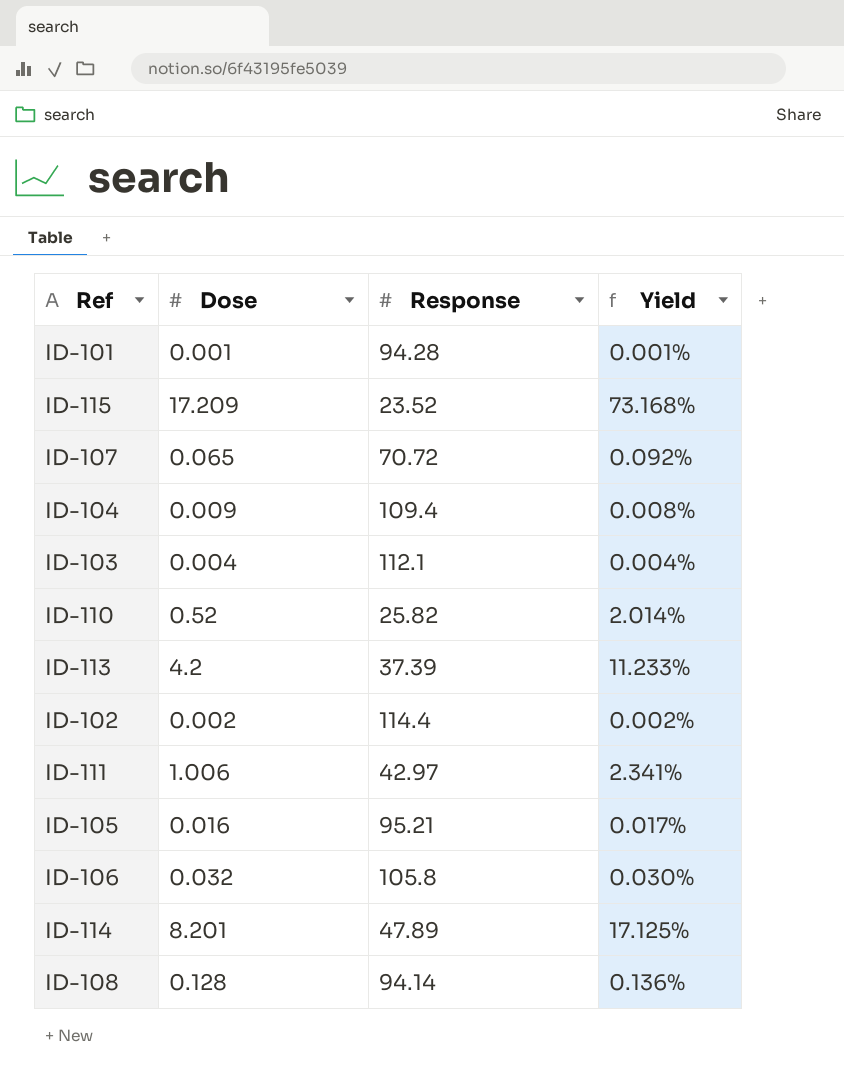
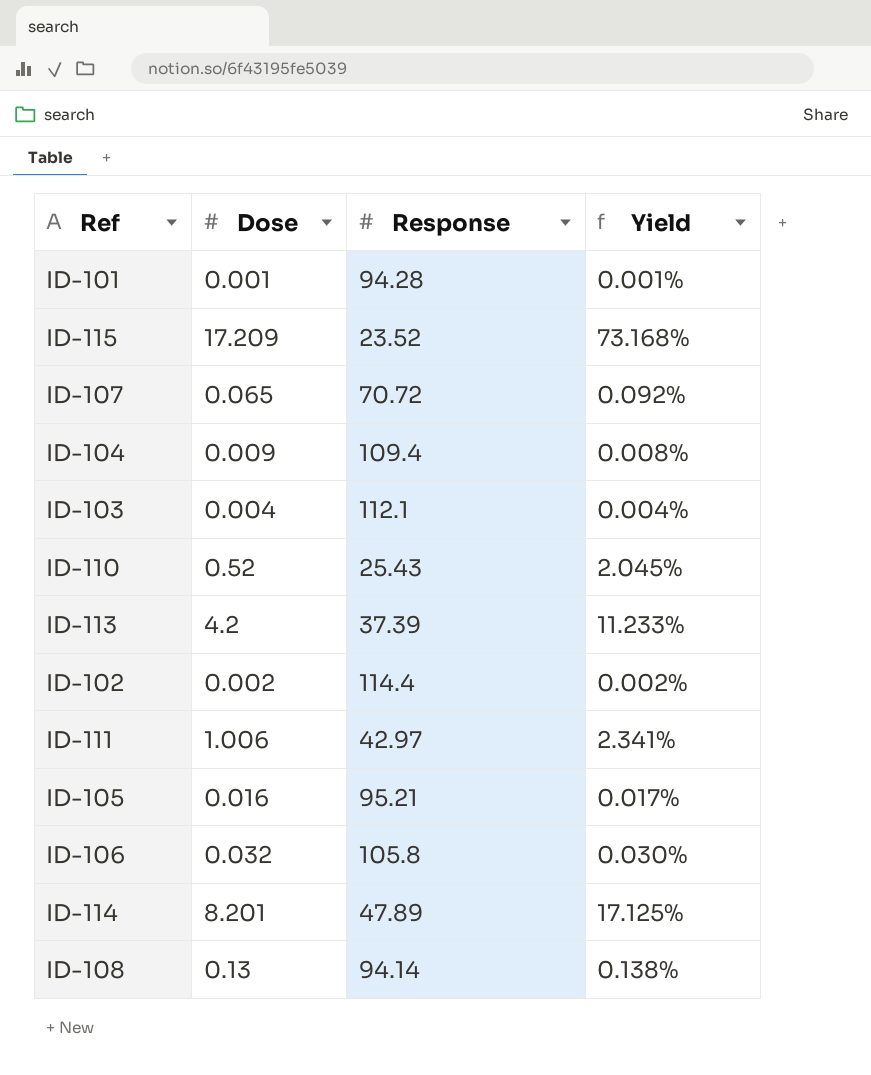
ID-110 | Response: 25.82 -> 25.43
ID-110 | Yield: 2.014% -> 2.045%
ID-108 | Dose: 0.128 -> 0.13
ID-108 | Yield: 0.136% -> 0.138%

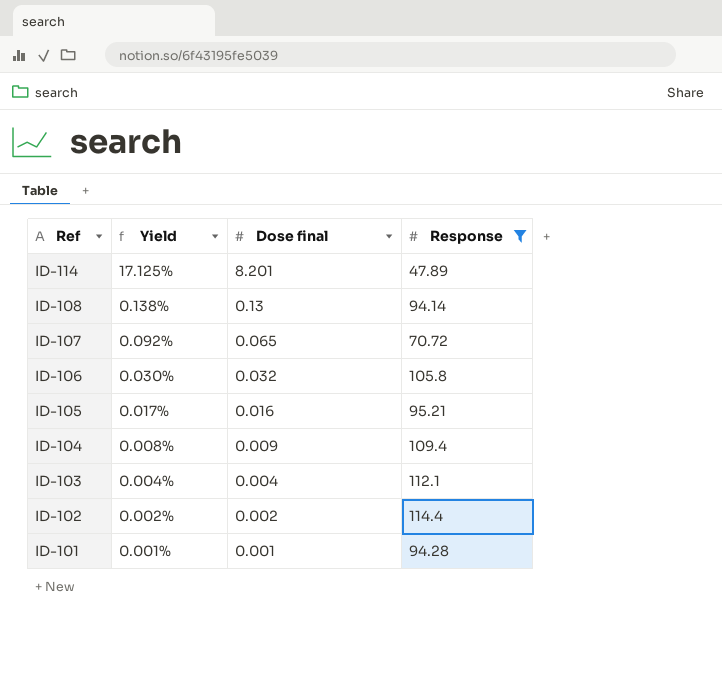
filter: none -> Response >= 47.89
row order: none -> Ref descending
column Yield | position: 4 -> 2
column name: Dose -> Dose final

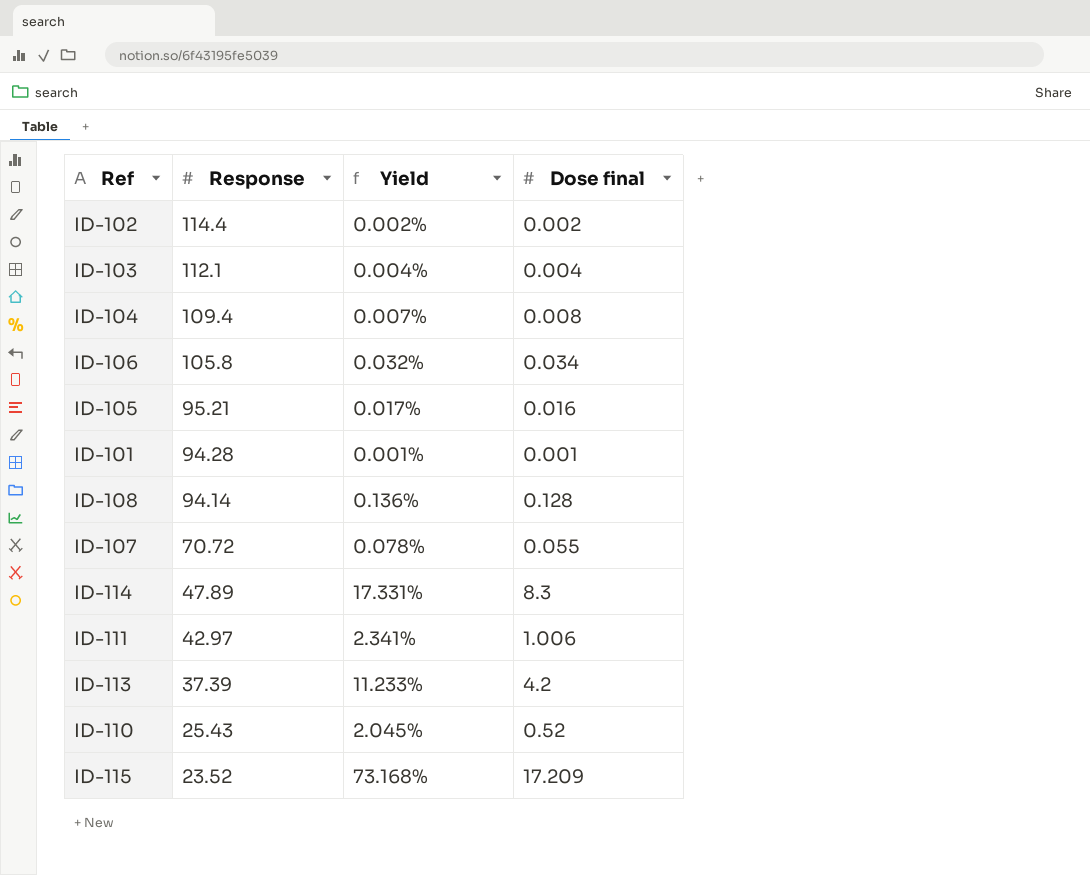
filter: Response >= 47.89 -> none
row order: Ref descending -> Response descending
column Response | position: 4 -> 2
ID-104 | Yield: 0.008% -> 0.007%
ID-104 | Dose final: 0.009 -> 0.008
ID-106 | Yield: 0.030% -> 0.032%
ID-106 | Dose final: 0.032 -> 0.034
ID-108 | Yield: 0.138% -> 0.136%
ID-108 | Dose final: 0.13 -> 0.128
ID-107 | Yield: 0.092% -> 0.078%
ID-107 | Dose final: 0.065 -> 0.055
ID-114 | Yield: 17.125% -> 17.331%
ID-114 | Dose final: 8.201 -> 8.3

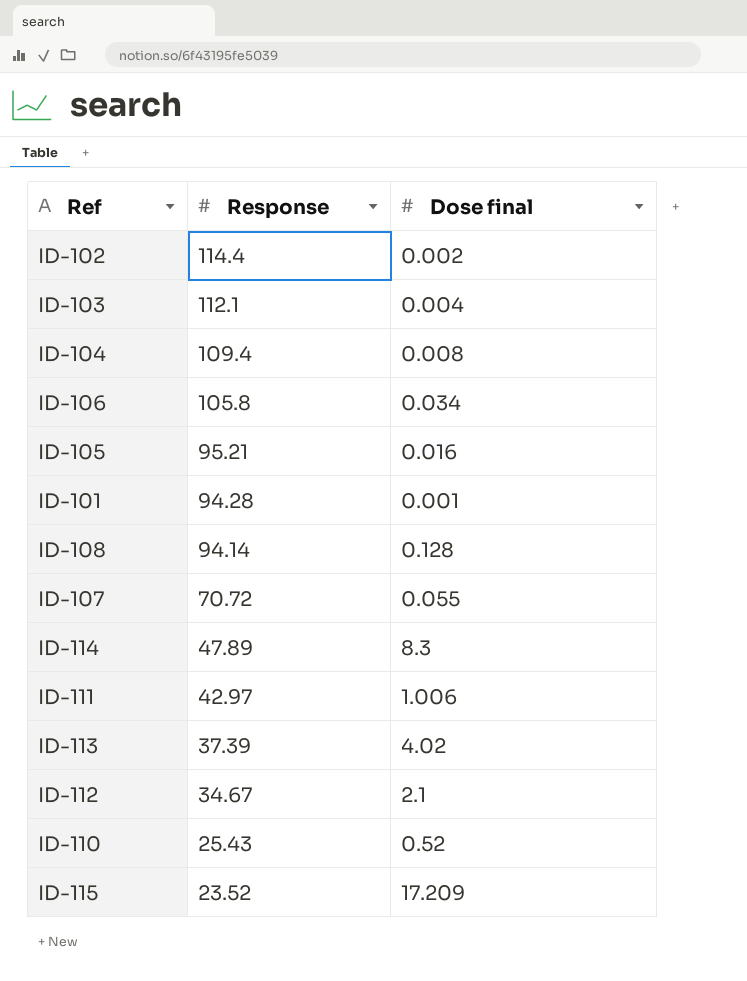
column Yield | formula: [Dose final] / [Response] -> none
ID-113 | Dose final: 4.2 -> 4.02
row ID-112: none -> 34.67 | 2.1

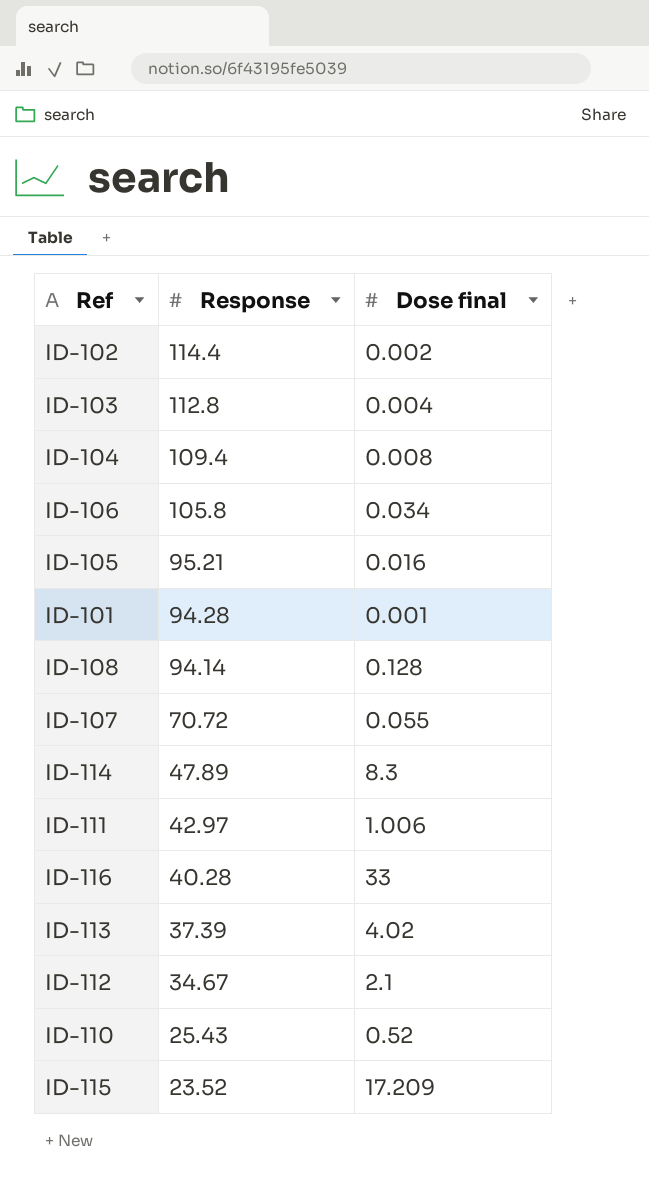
ID-103 | Response: 112.1 -> 112.8
row ID-116: none -> 40.28 | 33

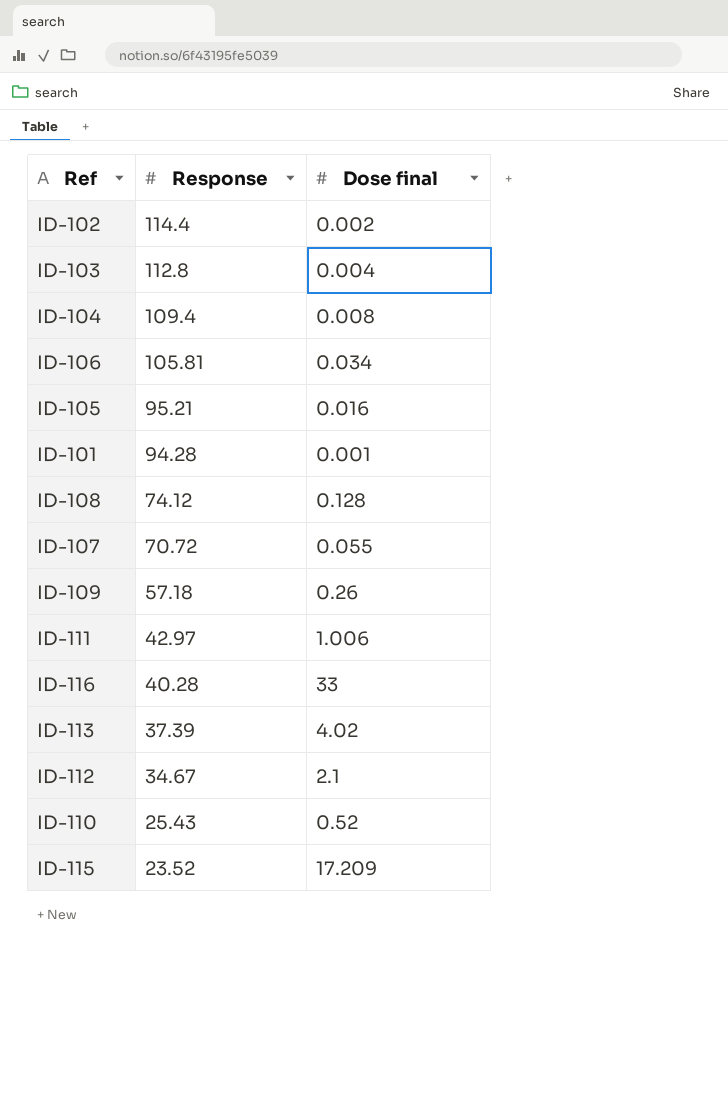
row ID-114: 47.89 | 8.3 -> none
ID-106 | Response: 105.8 -> 105.81
ID-108 | Response: 94.14 -> 74.12
row ID-109: none -> 57.18 | 0.26

